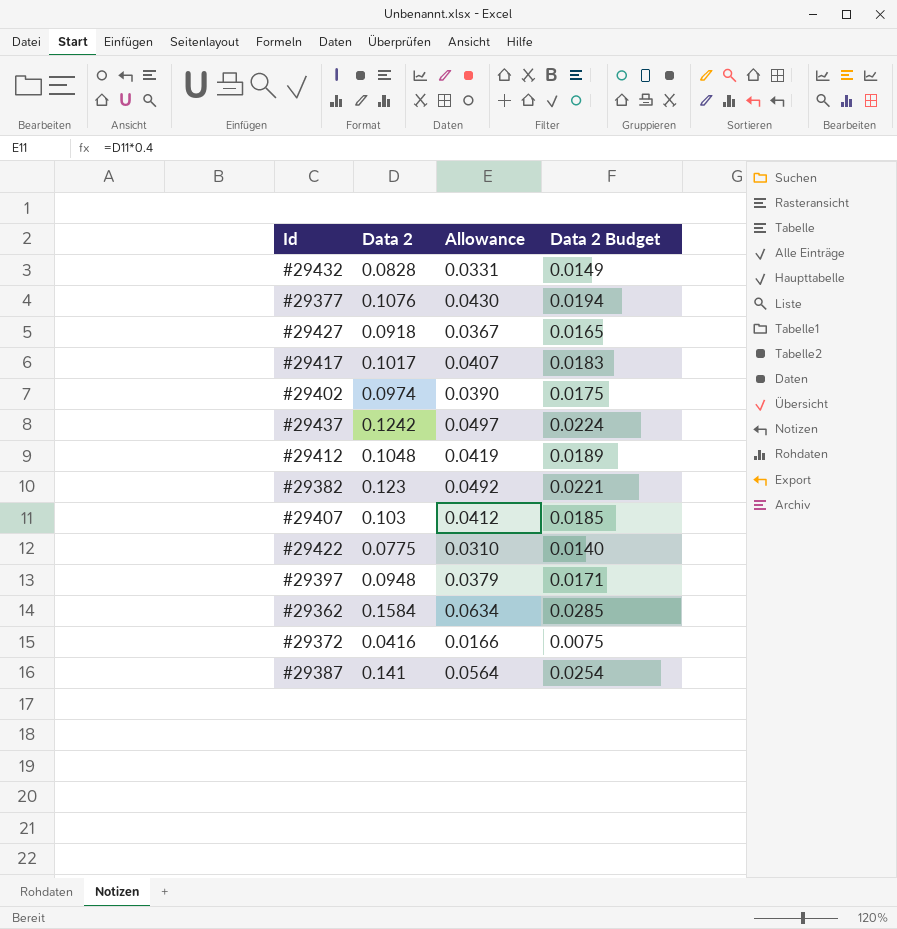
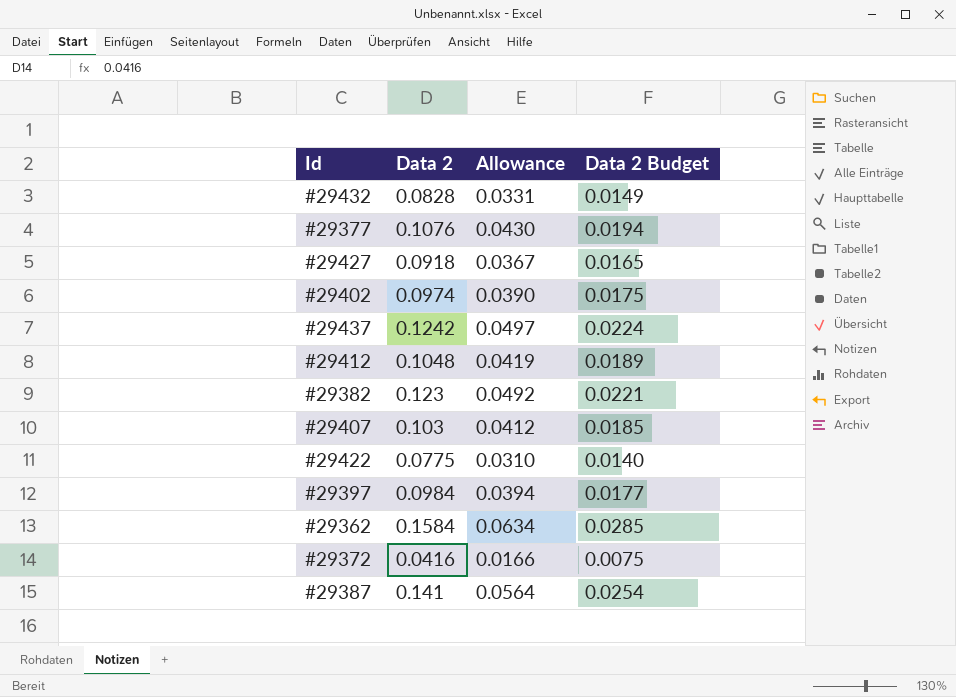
row #29417: 0.1017 | 0.0407 | 0.0183 -> none
#29397 | Data 2: 0.0948 -> 0.0984
#29397 | Allowance: 0.0379 -> 0.0394
#29397 | Data 2 Budget: 0.0171 -> 0.0177

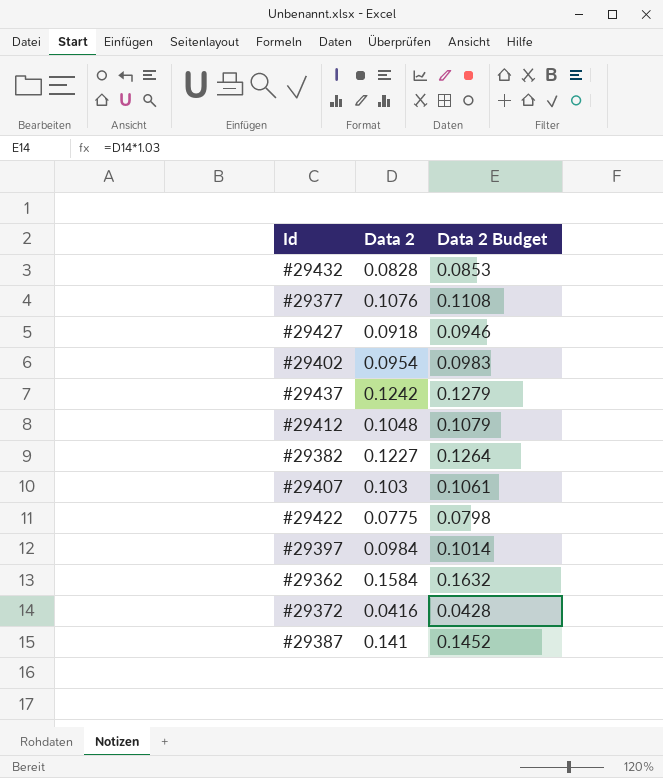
column Allowance | formula: [Data 2] * 0.4 -> none
column Data 2 Budget | formula: [Data 2] * 0.18 -> [Data 2] * 1.03
#29402 | Data 2: 0.0974 -> 0.0954
#29382 | Data 2: 0.123 -> 0.1227

